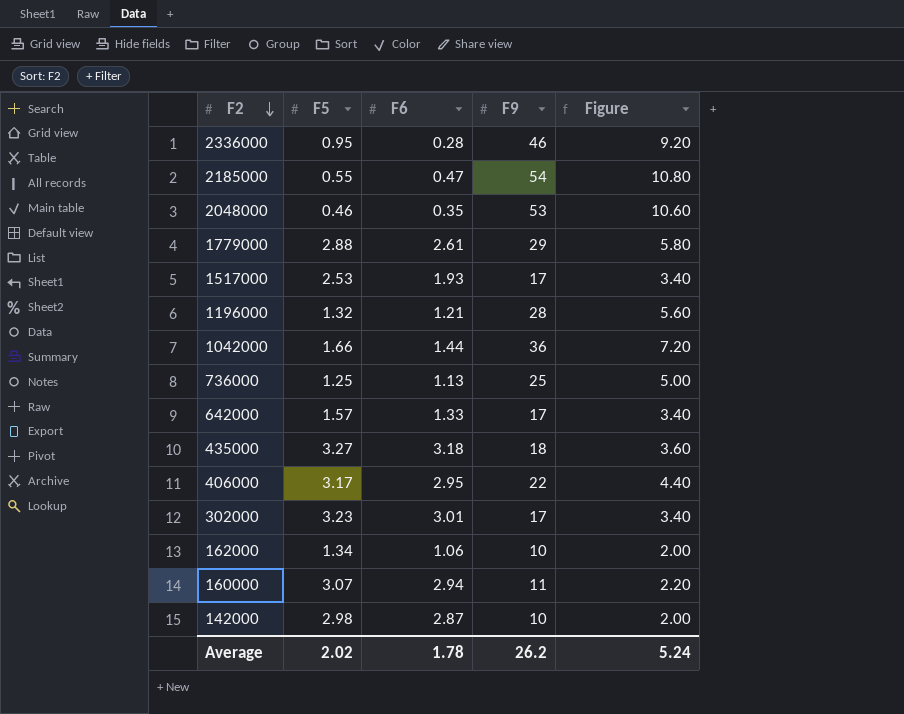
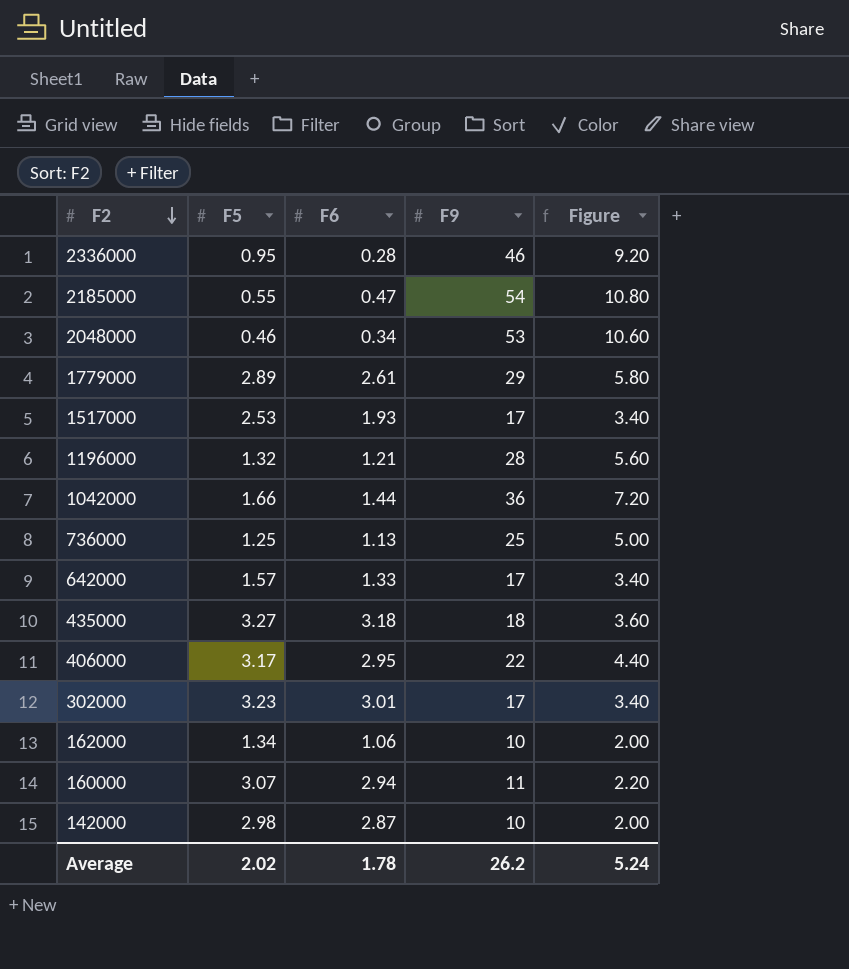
2048000 | F6: 0.35 -> 0.34
1779000 | F5: 2.88 -> 2.89

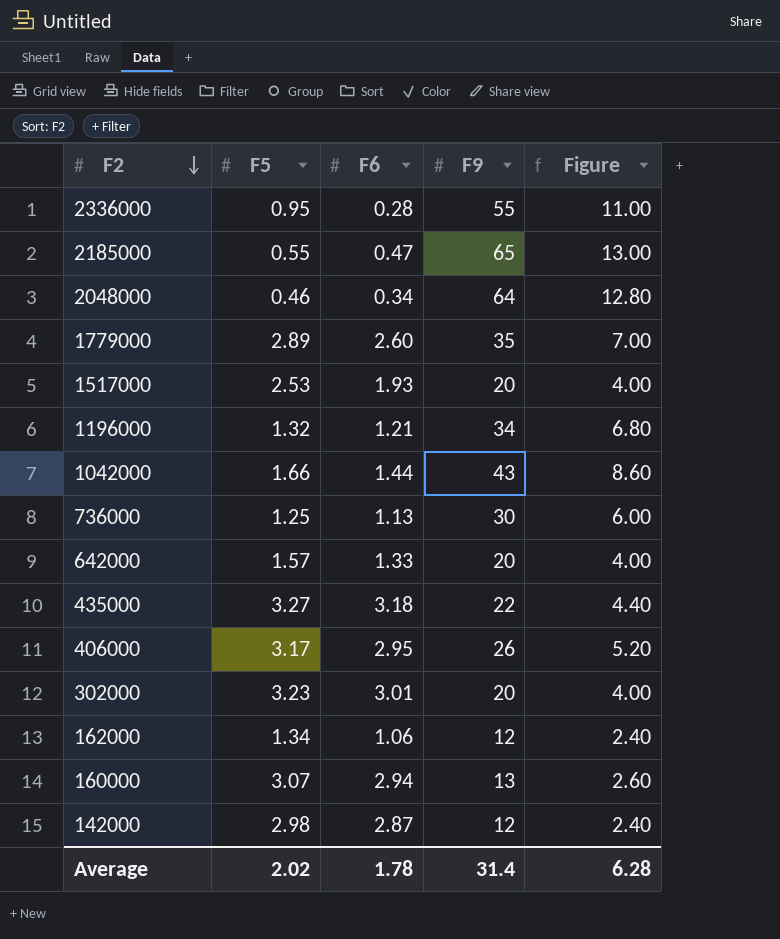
2336000 | F9: 46 -> 55
2336000 | Figure: 9.20 -> 11.00
2185000 | F9: 54 -> 65
2185000 | Figure: 10.80 -> 13.00
2048000 | F9: 53 -> 64
2048000 | Figure: 10.60 -> 12.80
1779000 | F6: 2.61 -> 2.60
1779000 | F9: 29 -> 35
1779000 | Figure: 5.80 -> 7.00
1517000 | F9: 17 -> 20
1517000 | Figure: 3.40 -> 4.00
1196000 | F9: 28 -> 34
1196000 | Figure: 5.60 -> 6.80
1042000 | F9: 36 -> 43
1042000 | Figure: 7.20 -> 8.60
736000 | F9: 25 -> 30
736000 | Figure: 5.00 -> 6.00
642000 | F9: 17 -> 20
642000 | Figure: 3.40 -> 4.00
435000 | F9: 18 -> 22
435000 | Figure: 3.60 -> 4.40
406000 | F9: 22 -> 26
406000 | Figure: 4.40 -> 5.20
302000 | F9: 17 -> 20
302000 | Figure: 3.40 -> 4.00
162000 | F9: 10 -> 12
162000 | Figure: 2.00 -> 2.40
160000 | F9: 11 -> 13
160000 | Figure: 2.20 -> 2.60
142000 | F9: 10 -> 12
142000 | Figure: 2.00 -> 2.40
Average | F9: 26.2 -> 31.4
Average | Figure: 5.24 -> 6.28

